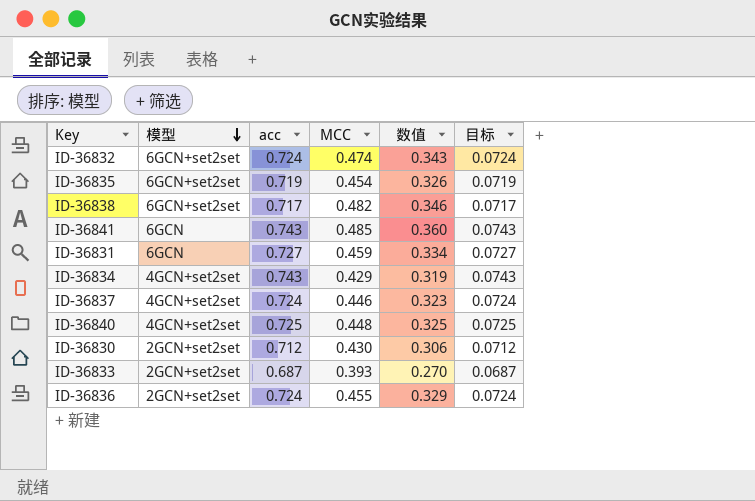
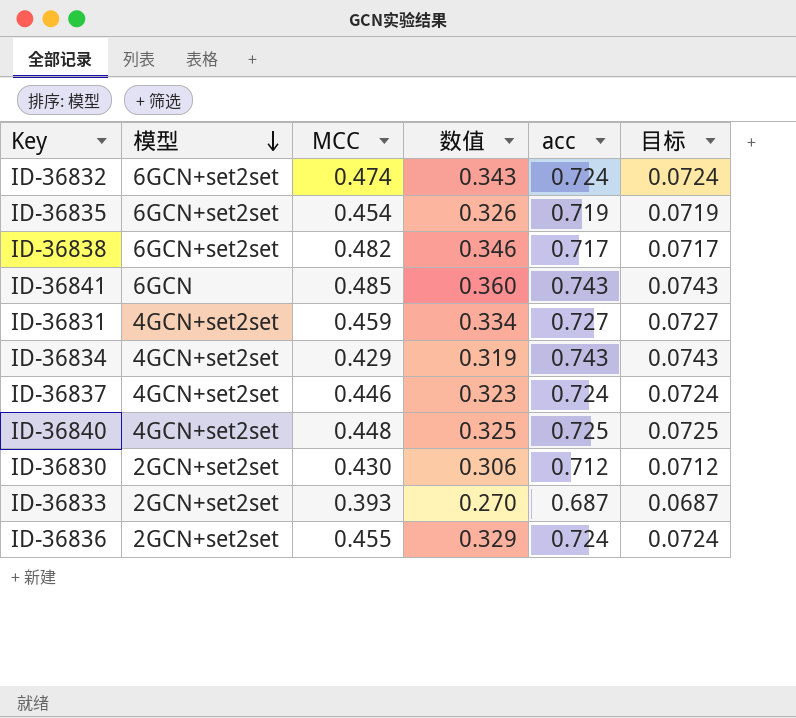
column acc | position: 3 -> 5
ID-36831 | 模型: 6GCN -> 4GCN+set2set

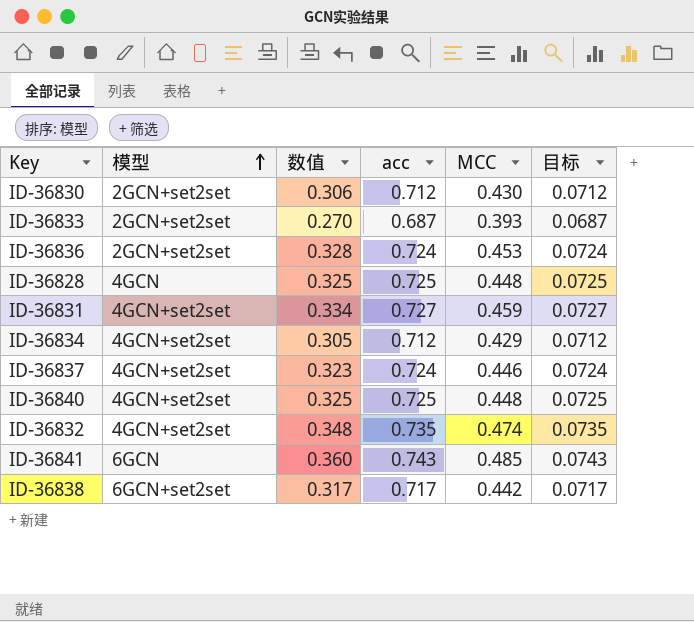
row order: 模型 descending -> 模型 ascending
column MCC | position: 3 -> 5
row ID-36835: 6GCN+set2set | 0.454 | 0.326 | 0.719 | 0.0719 -> none
ID-36836 | 数值: 0.329 -> 0.328
ID-36836 | MCC: 0.455 -> 0.453
row ID-36828: none -> 4GCN | 0.325 | 0.725 | 0.448 | 0.0725
ID-36834 | 数值: 0.319 -> 0.305
ID-36834 | acc: 0.743 -> 0.712
ID-36834 | 目标: 0.0743 -> 0.0712
ID-36832 | 模型: 6GCN+set2set -> 4GCN+set2set
ID-36832 | 数值: 0.343 -> 0.348
ID-36832 | acc: 0.724 -> 0.735
ID-36832 | 目标: 0.0724 -> 0.0735
ID-36838 | 数值: 0.346 -> 0.317
ID-36838 | MCC: 0.482 -> 0.442

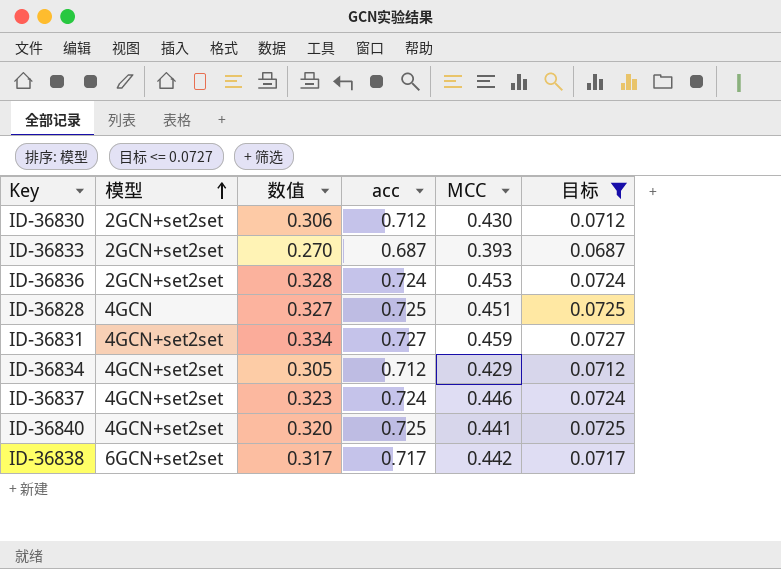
filter: none -> 目标 <= 0.0727
ID-36828 | 数值: 0.325 -> 0.327
ID-36828 | MCC: 0.448 -> 0.451
ID-36840 | 数值: 0.325 -> 0.320
ID-36840 | MCC: 0.448 -> 0.441

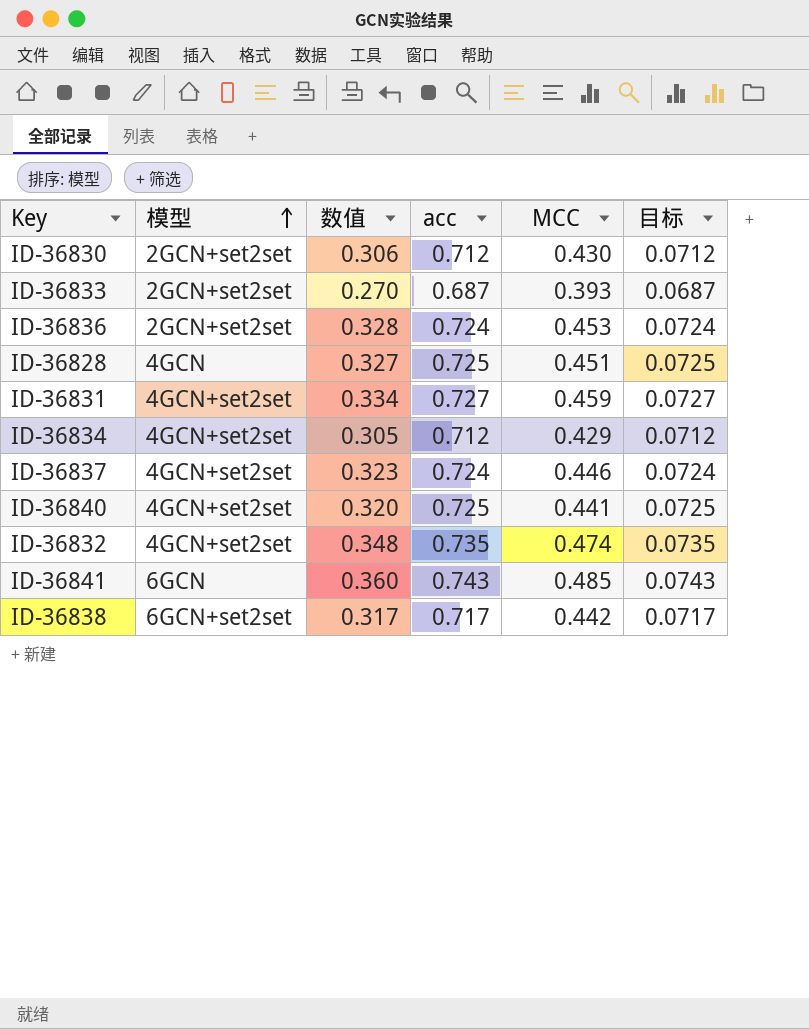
filter: 目标 <= 0.0727 -> none

